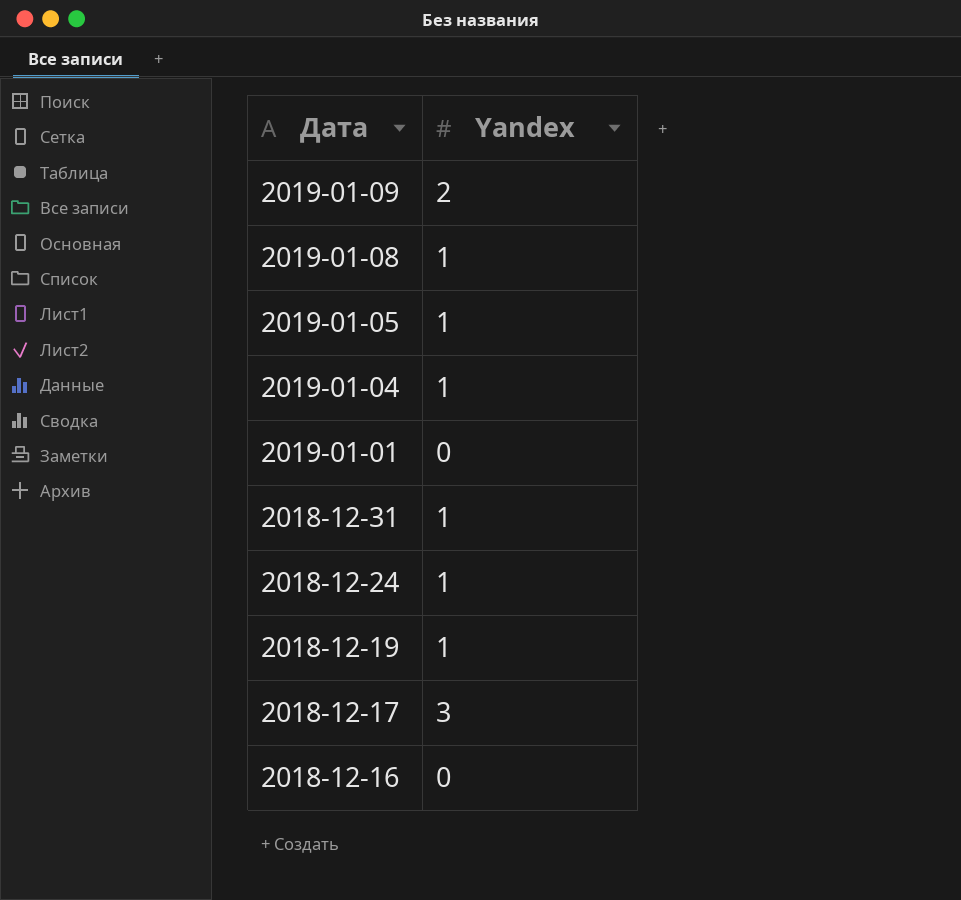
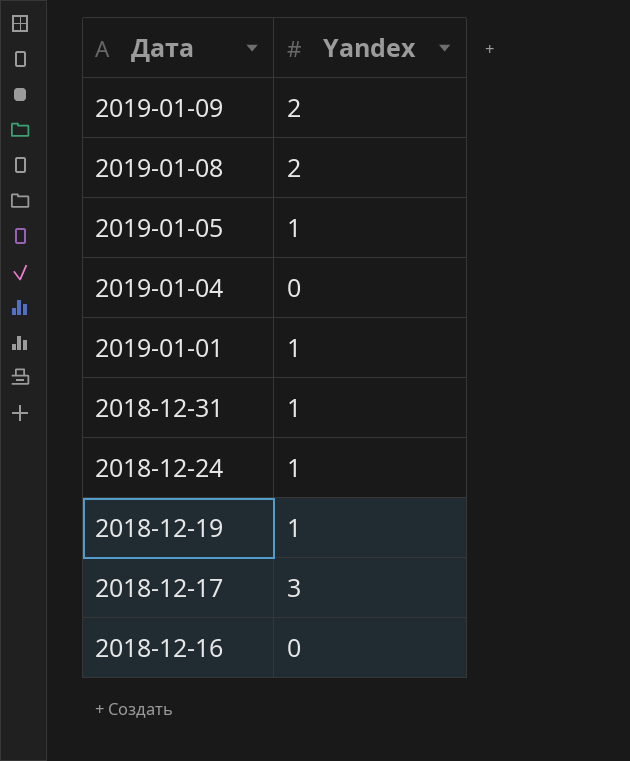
2019-01-08 | Yandex: 1 -> 2
2019-01-04 | Yandex: 1 -> 0
2019-01-01 | Yandex: 0 -> 1

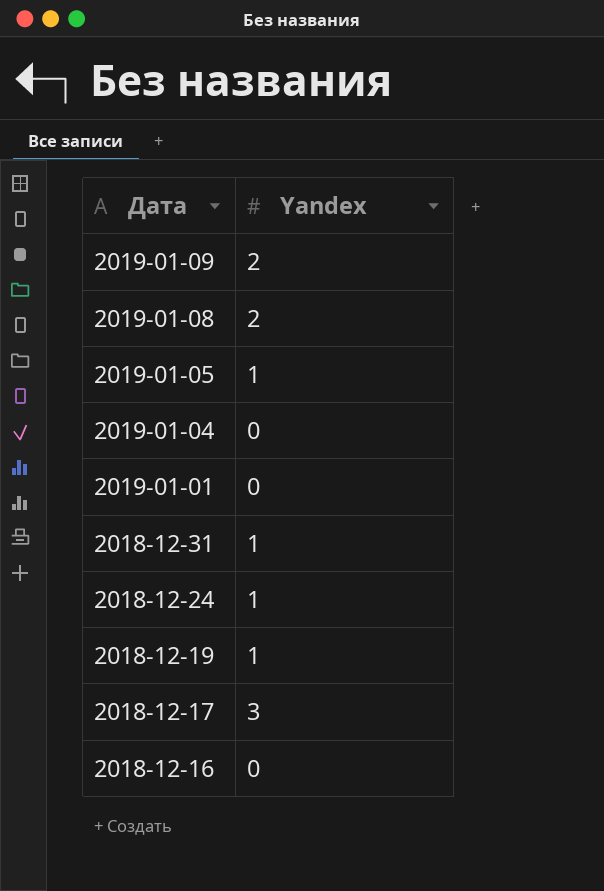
2019-01-01 | Yandex: 1 -> 0

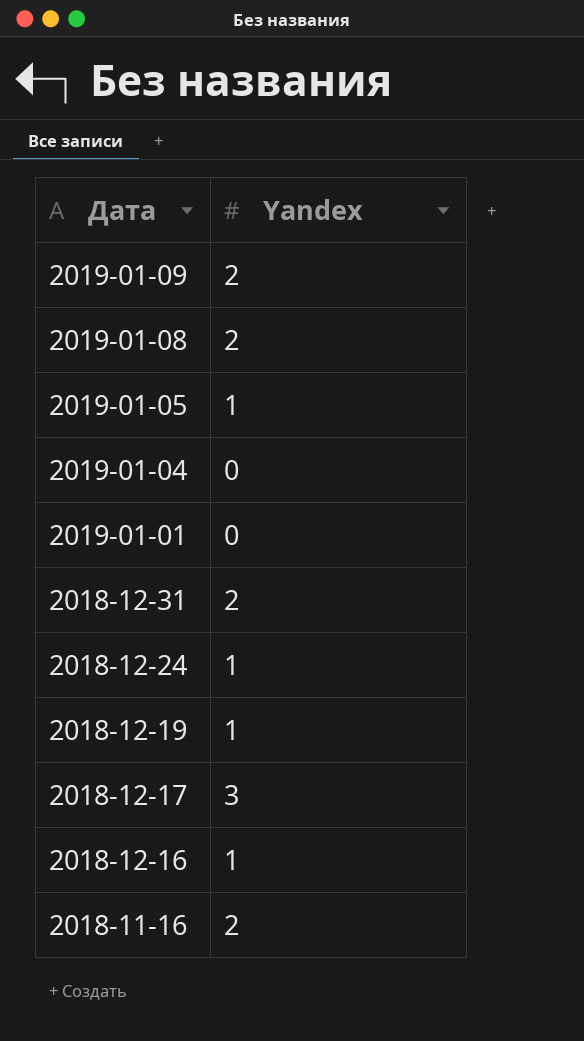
2018-12-31 | Yandex: 1 -> 2
2018-12-16 | Yandex: 0 -> 1
row 2018-11-16: none -> 2

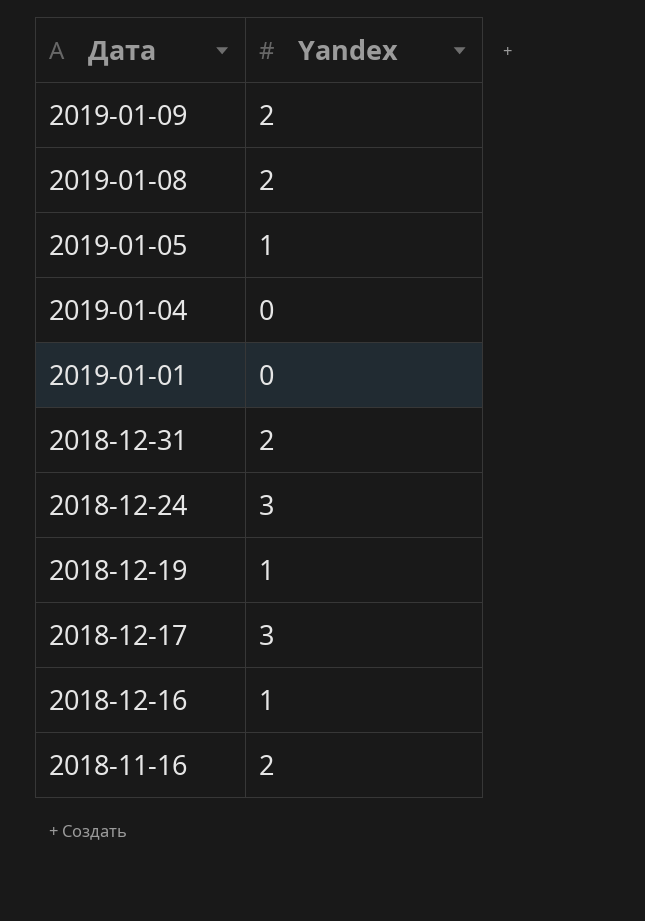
2018-12-24 | Yandex: 1 -> 3

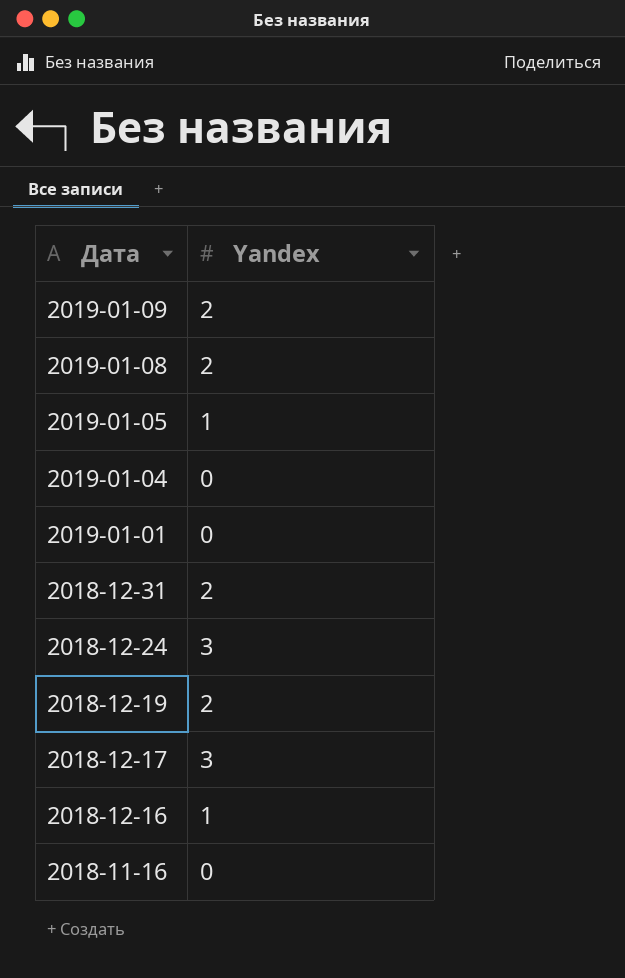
2018-12-19 | Yandex: 1 -> 2
2018-11-16 | Yandex: 2 -> 0

